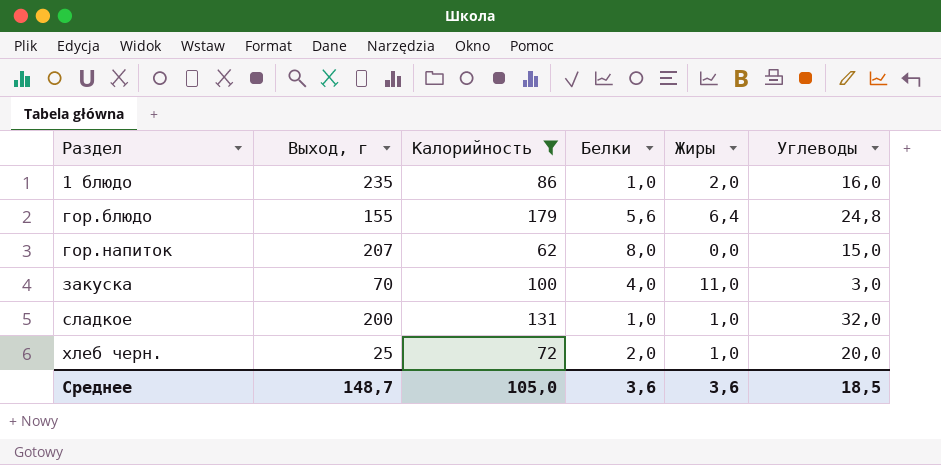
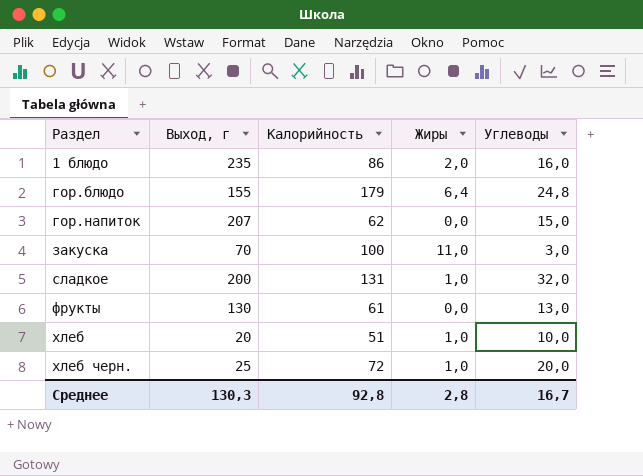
filter: Калорийность >= 62 -> none
column Белки | position: 4 -> none
Среднее | Выход, г: 148,7 -> 130,3
Среднее | Калорийность: 105,0 -> 92,8
Среднее | Жиры: 3,6 -> 2,8
Среднее | Углеводы: 18,5 -> 16,7

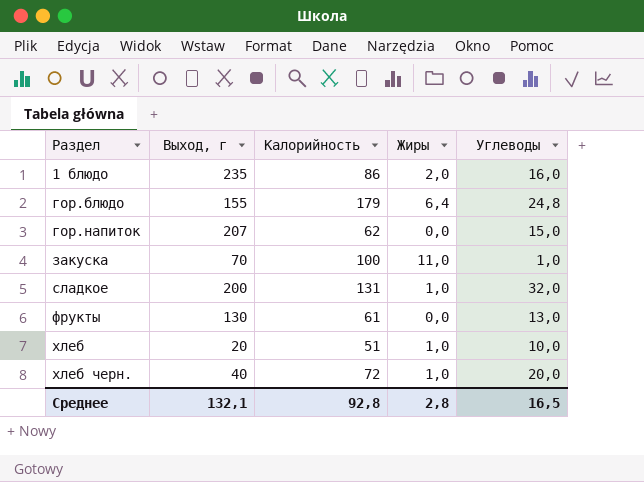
закуска | Углеводы: 3,0 -> 1,0
хлеб черн. | Выход, г: 25 -> 40
Среднее | Выход, г: 130,3 -> 132,1
Среднее | Углеводы: 16,7 -> 16,5

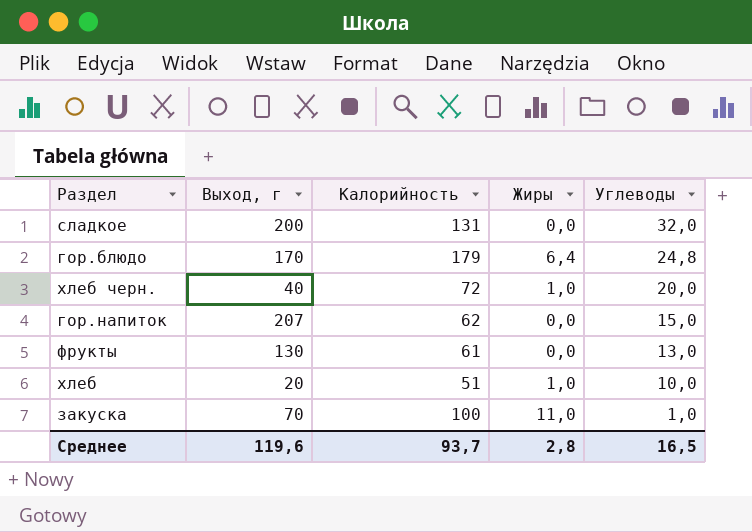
row order: Раздел ascending -> Углеводы descending
row 1 блюдо: 235 | 86 | 2,0 | 16,0 -> none
сладкое | Жиры: 1,0 -> 0,0
гор.блюдо | Выход, г: 155 -> 170
Среднее | Выход, г: 132,1 -> 119,6
Среднее | Калорийность: 92,8 -> 93,7

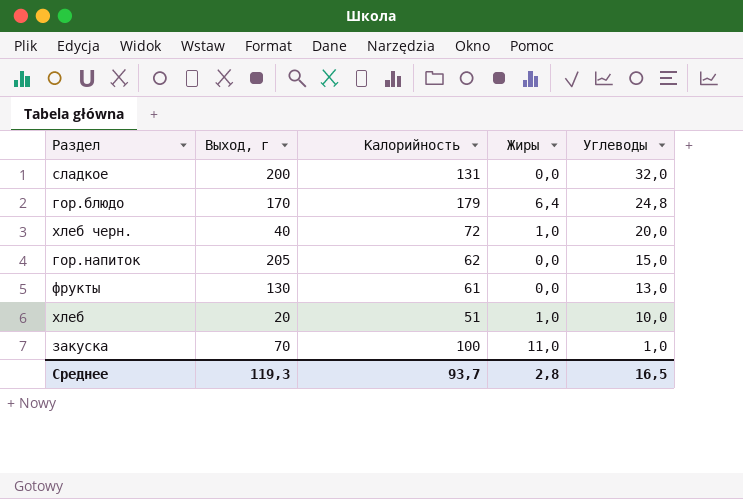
гор.напиток | Выход, г: 207 -> 205
Среднее | Выход, г: 119,6 -> 119,3

